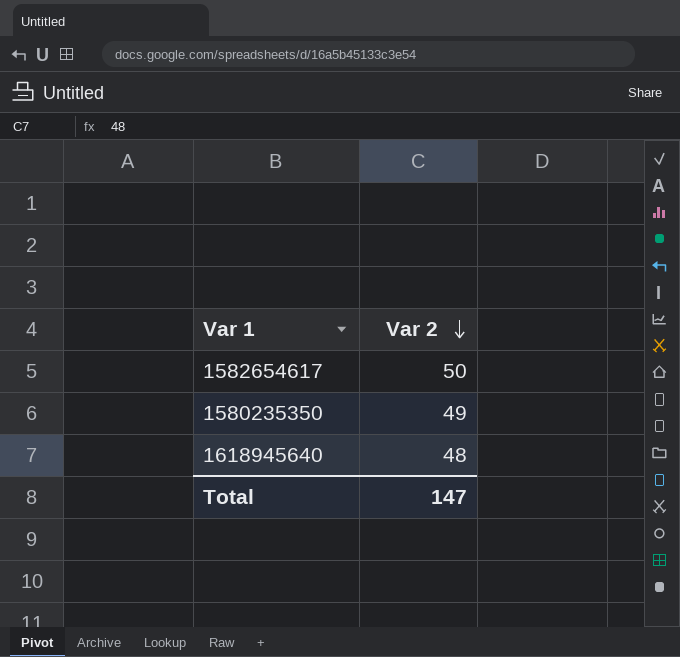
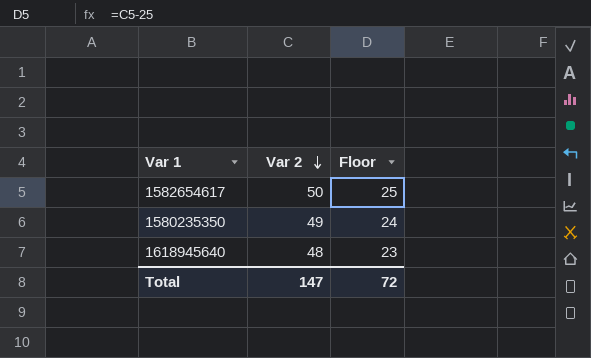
column Floor | formula: none -> [Var 2] - 25

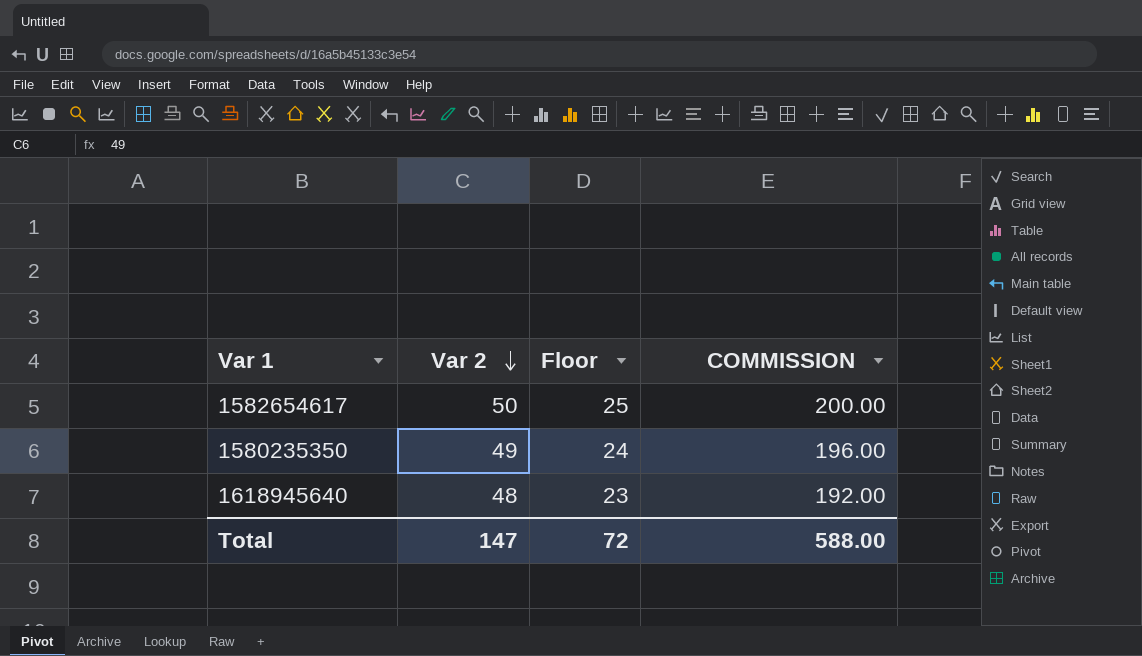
column COMMISSION | formula: none -> [Var 2] * 4

